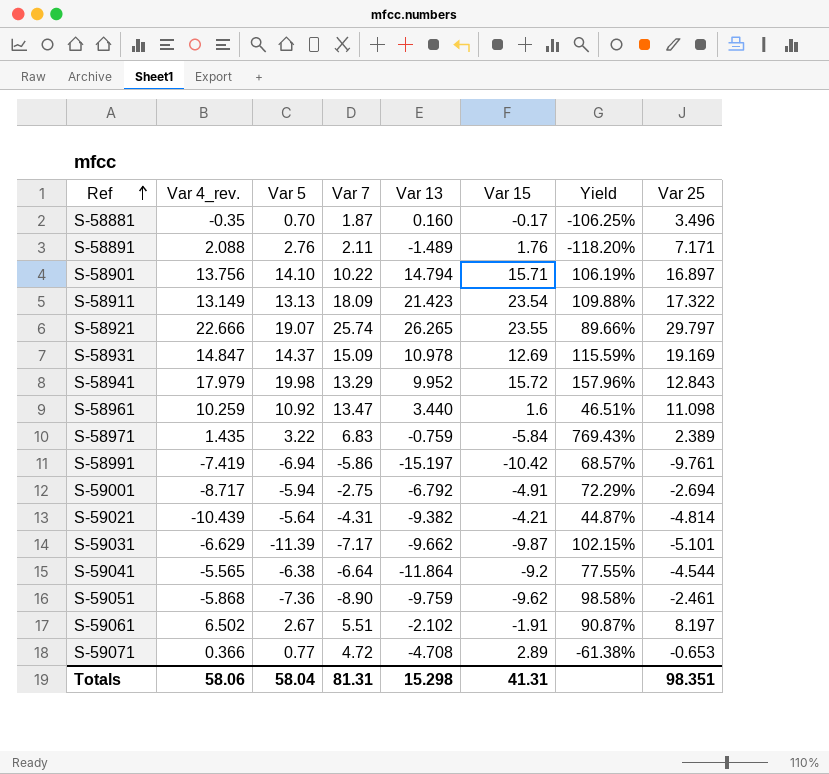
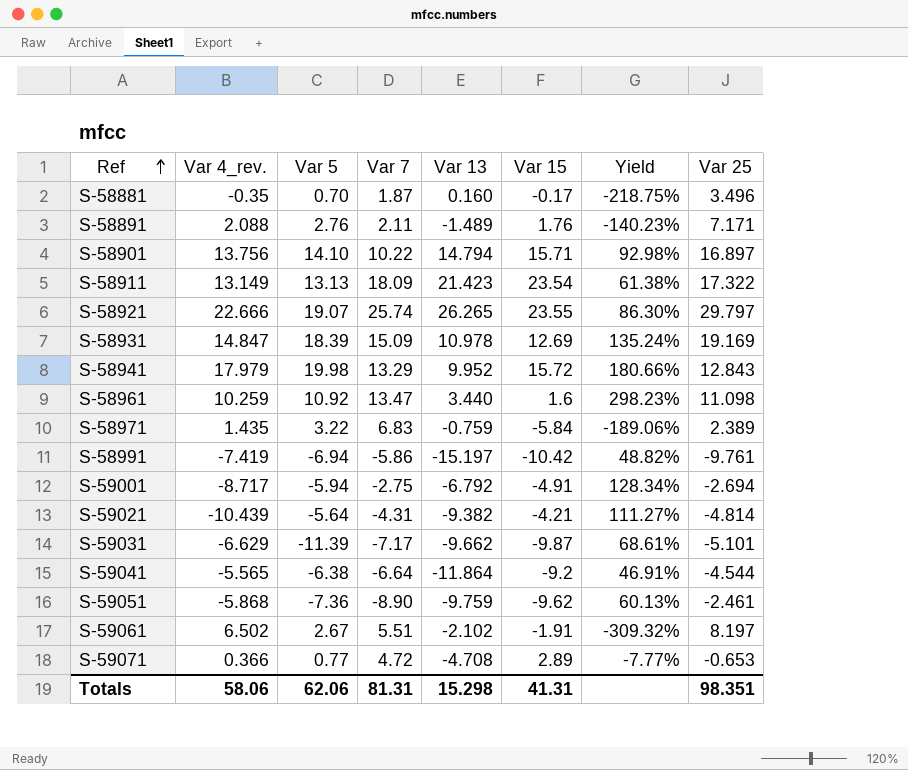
column Yield | formula: [Var 15] / [Var 13] -> [Var 4_rev.] / [Var 13]
S-58931 | Var 5: 14.37 -> 18.39
Totals | Var 5: 58.04 -> 62.06

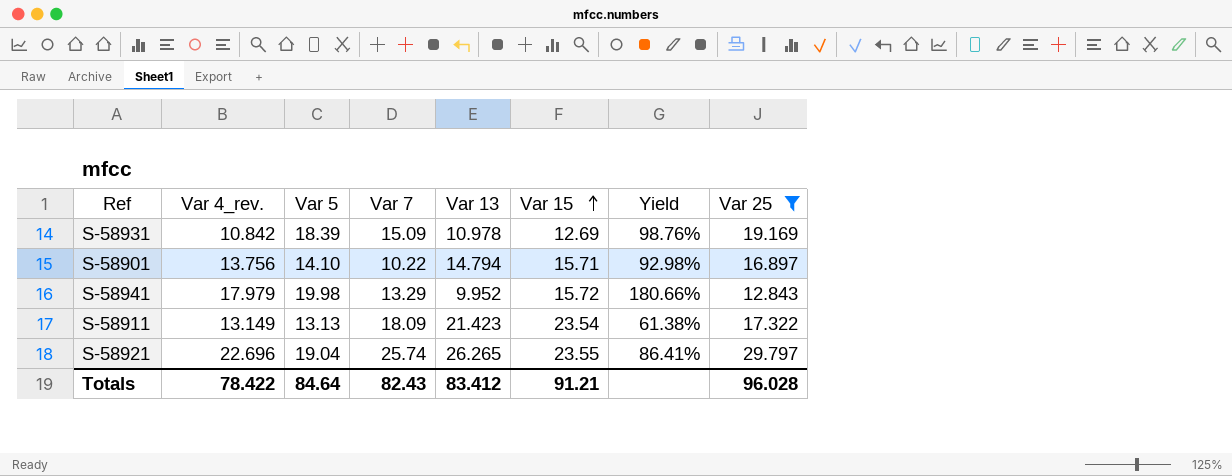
filter: none -> Var 25 >= 12.843
row order: Ref ascending -> Var 15 ascending
S-58931 | Var 4_rev.: 14.847 -> 10.842
S-58931 | Yield: 135.24% -> 98.76%
S-58921 | Var 4_rev.: 22.666 -> 22.696
S-58921 | Var 5: 19.07 -> 19.04
S-58921 | Yield: 86.30% -> 86.41%
Totals | Var 4_rev.: 58.06 -> 78.422
Totals | Var 5: 62.06 -> 84.64
Totals | Var 7: 81.31 -> 82.43
Totals | Var 13: 15.298 -> 83.412
Totals | Var 15: 41.31 -> 91.21
Totals | Var 25: 98.351 -> 96.028

